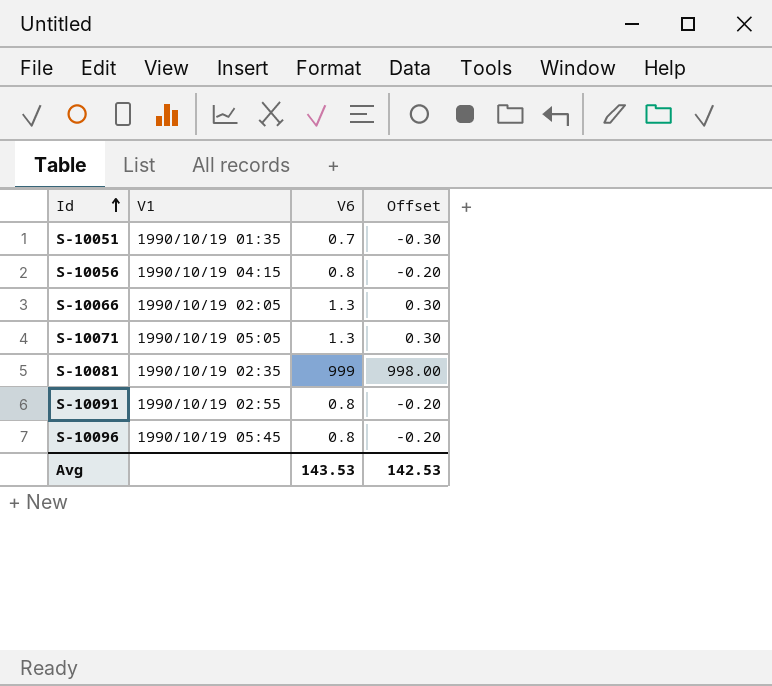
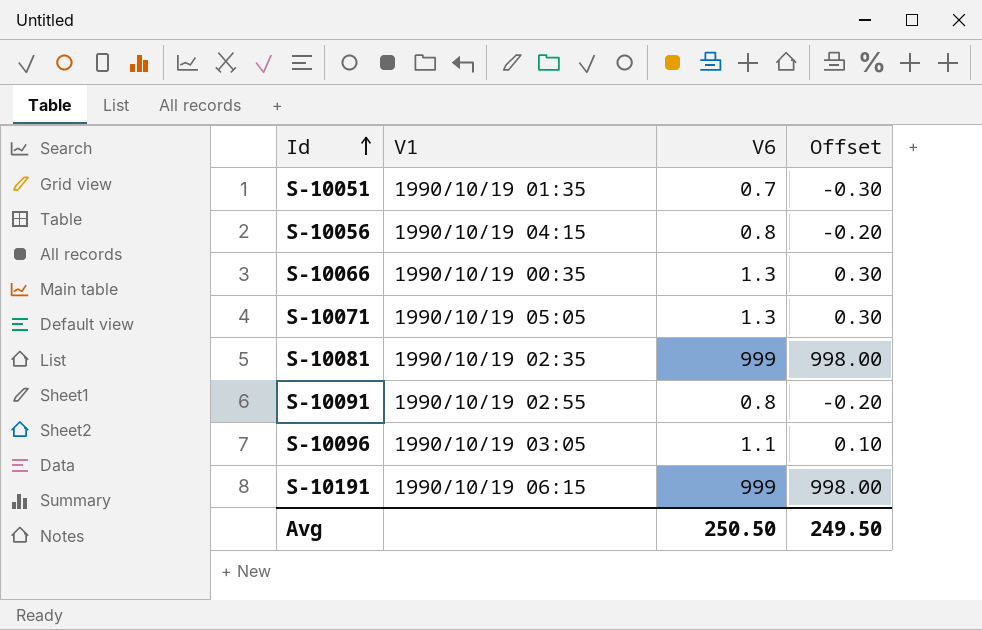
S-10066 | V1: 1990/10/19 02:05 -> 1990/10/19 00:35
S-10096 | V1: 1990/10/19 05:45 -> 1990/10/19 03:05
S-10096 | V6: 0.8 -> 1.1
S-10096 | Offset: -0.20 -> 0.10
row S-10191: none -> 1990/10/19 06:15 | 999 | 998.00
Avg | V6: 143.53 -> 250.50
Avg | Offset: 142.53 -> 249.50

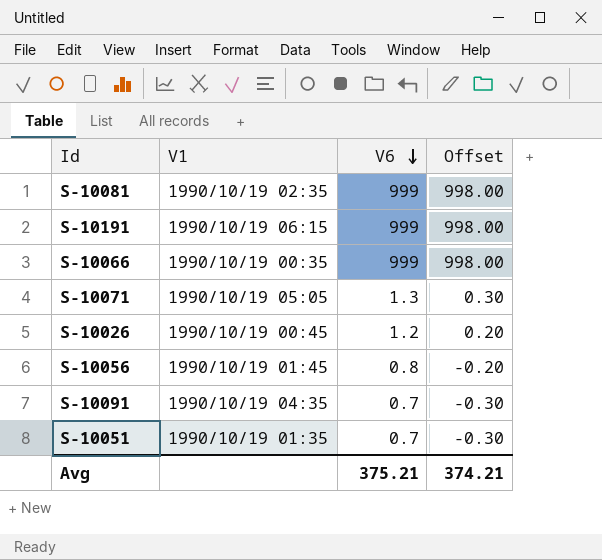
row order: Id ascending -> V6 descending
row S-10096: 1990/10/19 03:05 | 1.1 | 0.10 -> none
S-10066 | V6: 1.3 -> 999
S-10066 | Offset: 0.30 -> 998.00
row S-10026: none -> 1990/10/19 00:45 | 1.2 | 0.20
S-10056 | V1: 1990/10/19 04:15 -> 1990/10/19 01:45
S-10091 | V1: 1990/10/19 02:55 -> 1990/10/19 04:35
S-10091 | V6: 0.8 -> 0.7
S-10091 | Offset: -0.20 -> -0.30
Avg | V6: 250.50 -> 375.21
Avg | Offset: 249.50 -> 374.21

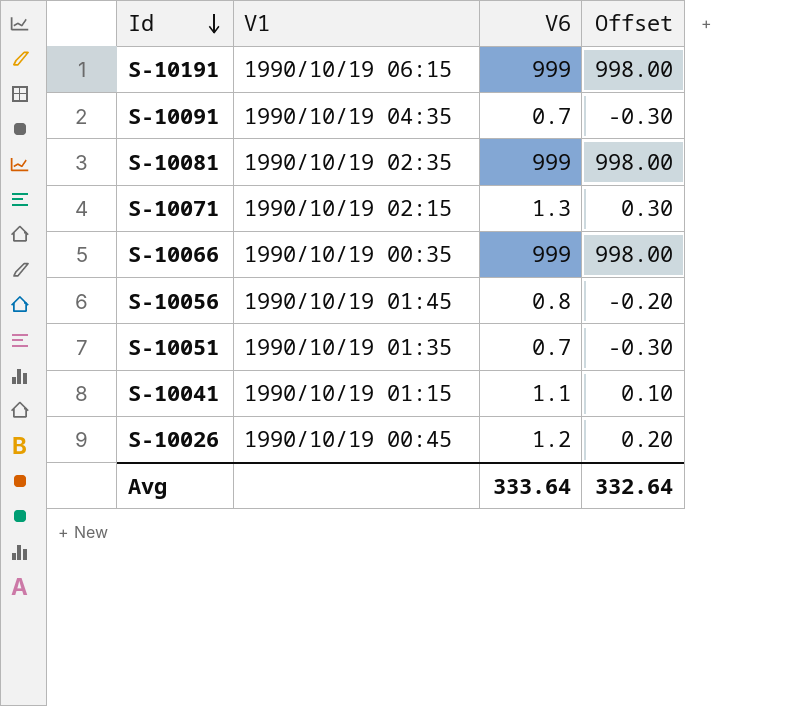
row order: V6 descending -> Id descending
S-10071 | V1: 1990/10/19 05:05 -> 1990/10/19 02:15
row S-10041: none -> 1990/10/19 01:15 | 1.1 | 0.10
Avg | V6: 375.21 -> 333.64
Avg | Offset: 374.21 -> 332.64

